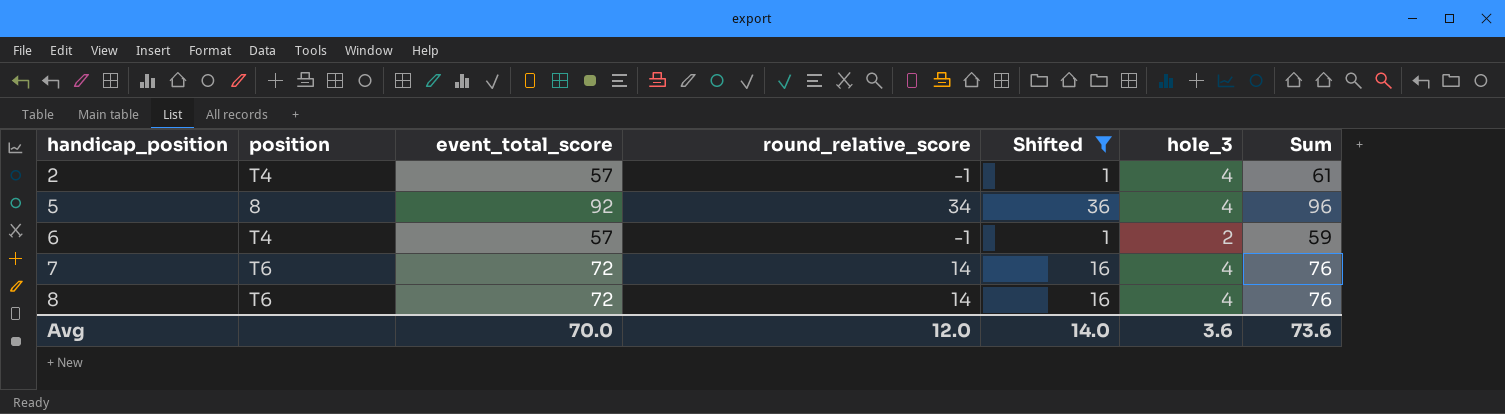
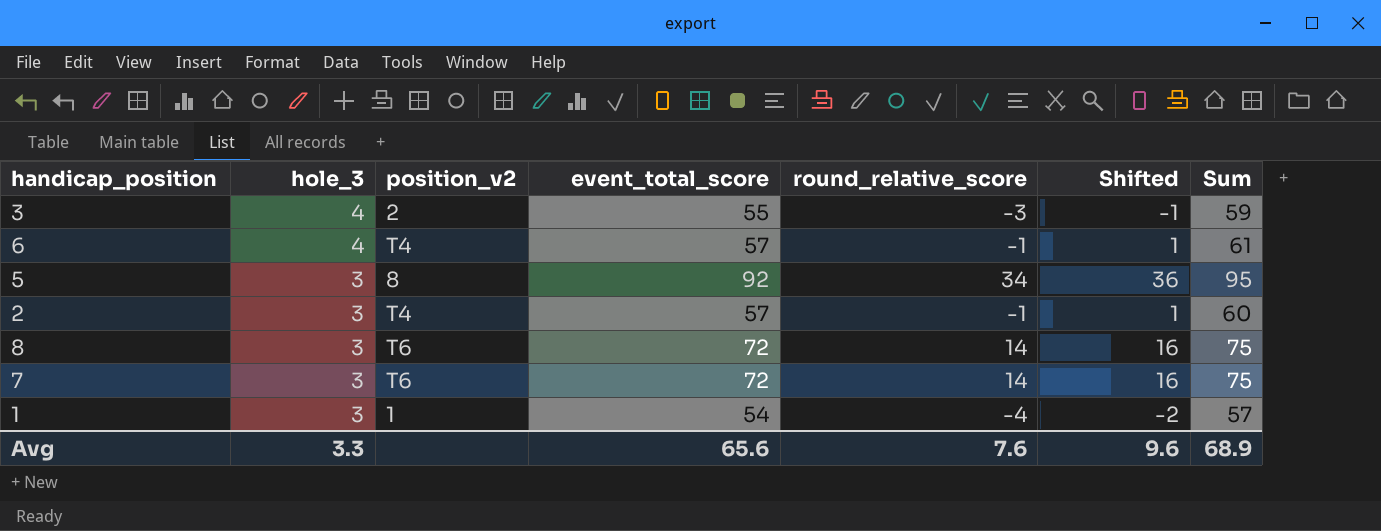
filter: Shifted >= 1 -> none
row order: handicap_position ascending -> hole_3 descending
column hole_3 | position: 6 -> 2
column name: position -> position_v2
6 | hole_3: 2 -> 4
6 | Sum: 59 -> 61
5 | hole_3: 4 -> 3
5 | Sum: 96 -> 95
2 | hole_3: 4 -> 3
2 | Sum: 61 -> 60
8 | hole_3: 4 -> 3
8 | Sum: 76 -> 75
7 | hole_3: 4 -> 3
7 | Sum: 76 -> 75
Avg | hole_3: 3.6 -> 3.3
Avg | event_total_score: 70.0 -> 65.6
Avg | round_relative_score: 12.0 -> 7.6
Avg | Shifted: 14.0 -> 9.6
Avg | Sum: 73.6 -> 68.9

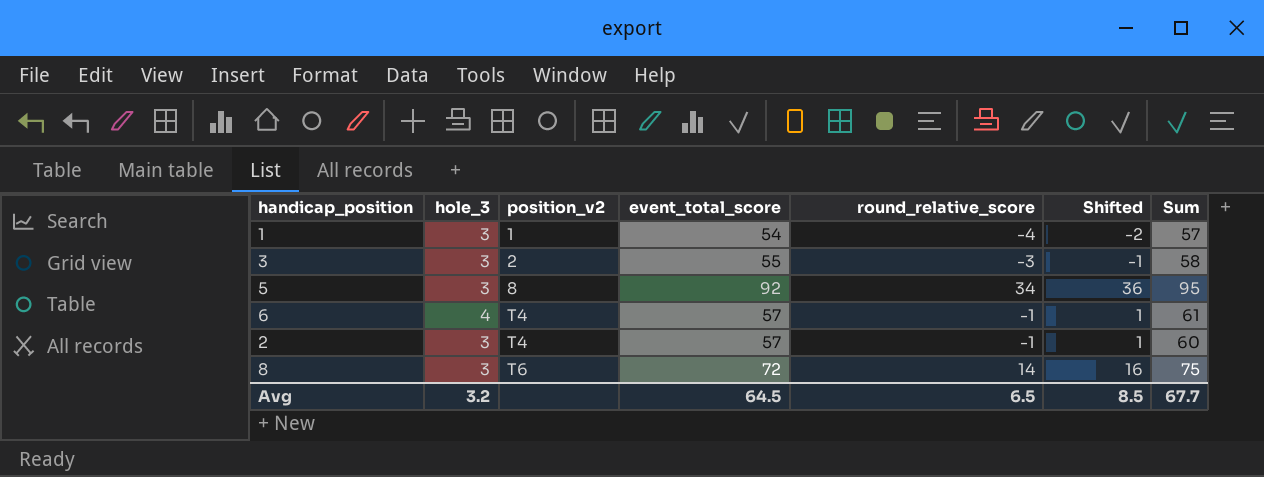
row order: hole_3 descending -> position_v2 ascending
row 7: 3 | T6 | 72 | 14 | 16 | 75 -> none
3 | hole_3: 4 -> 3
3 | Sum: 59 -> 58
Avg | hole_3: 3.3 -> 3.2
Avg | event_total_score: 65.6 -> 64.5
Avg | round_relative_score: 7.6 -> 6.5
Avg | Shifted: 9.6 -> 8.5
Avg | Sum: 68.9 -> 67.7

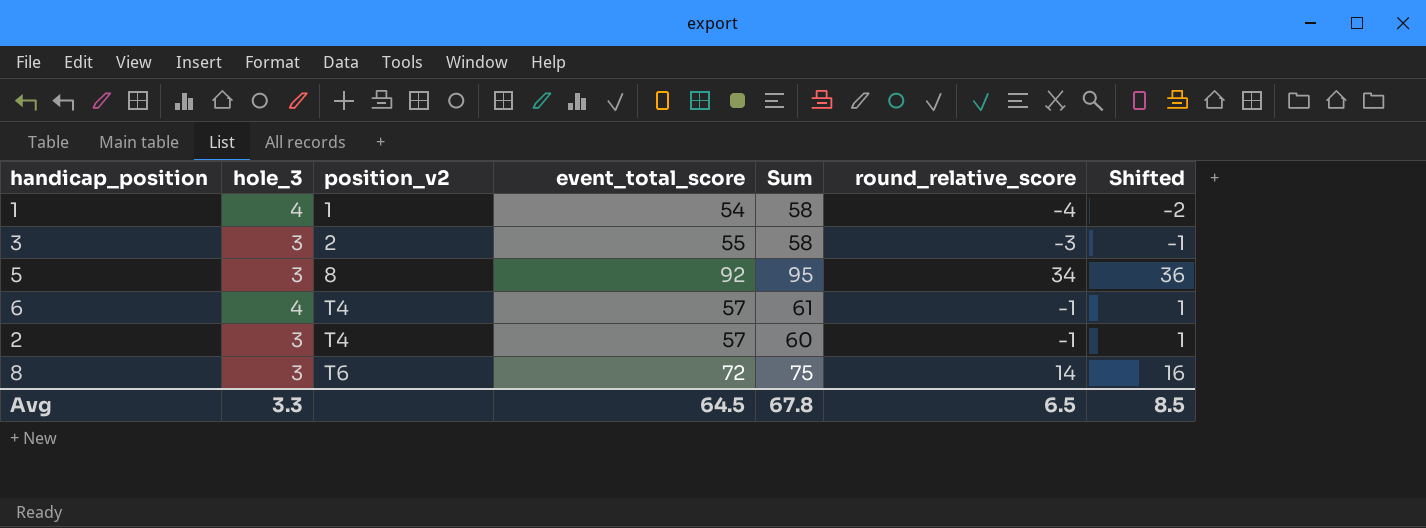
column Sum | position: 7 -> 5
1 | hole_3: 3 -> 4
1 | Sum: 57 -> 58
Avg | hole_3: 3.2 -> 3.3
Avg | Sum: 67.7 -> 67.8

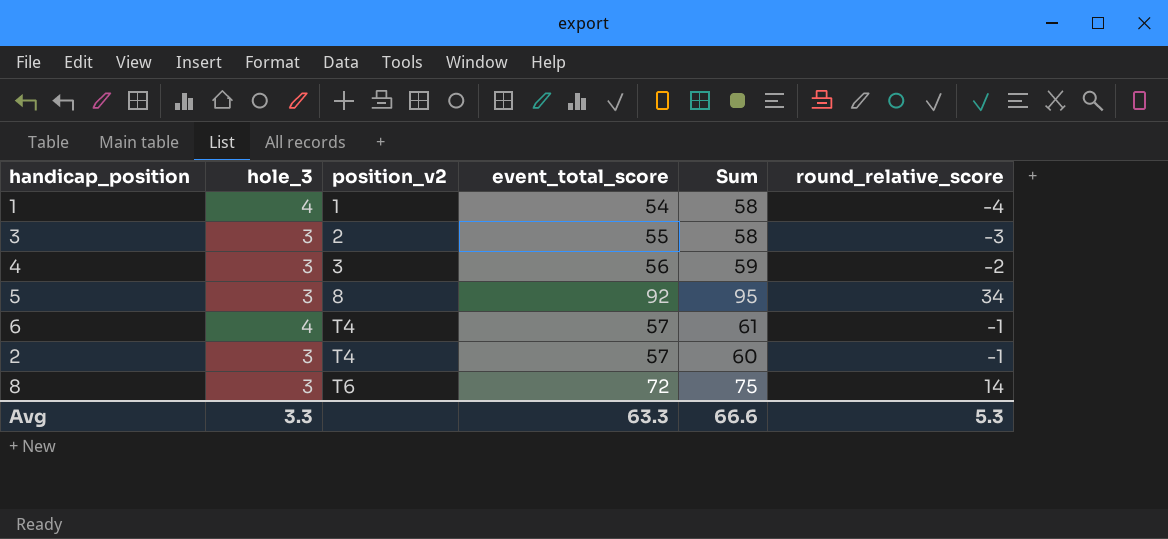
column Shifted | formula: [round_relative_score] + 2 -> none
row 4: none -> 3 | 3 | 56 | 59 | -2
Avg | event_total_score: 64.5 -> 63.3
Avg | Sum: 67.8 -> 66.6
Avg | round_relative_score: 6.5 -> 5.3

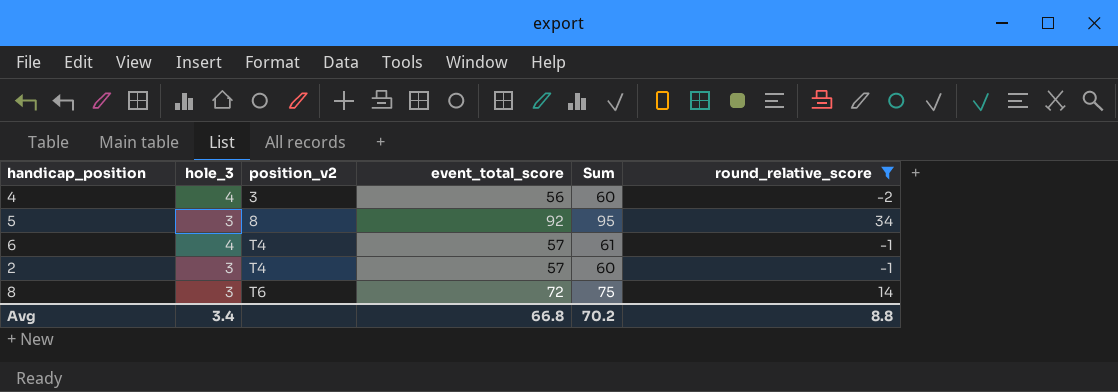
filter: none -> round_relative_score >= -2
4 | hole_3: 3 -> 4
4 | Sum: 59 -> 60
Avg | hole_3: 3.3 -> 3.4
Avg | event_total_score: 63.3 -> 66.8
Avg | Sum: 66.6 -> 70.2
Avg | round_relative_score: 5.3 -> 8.8

